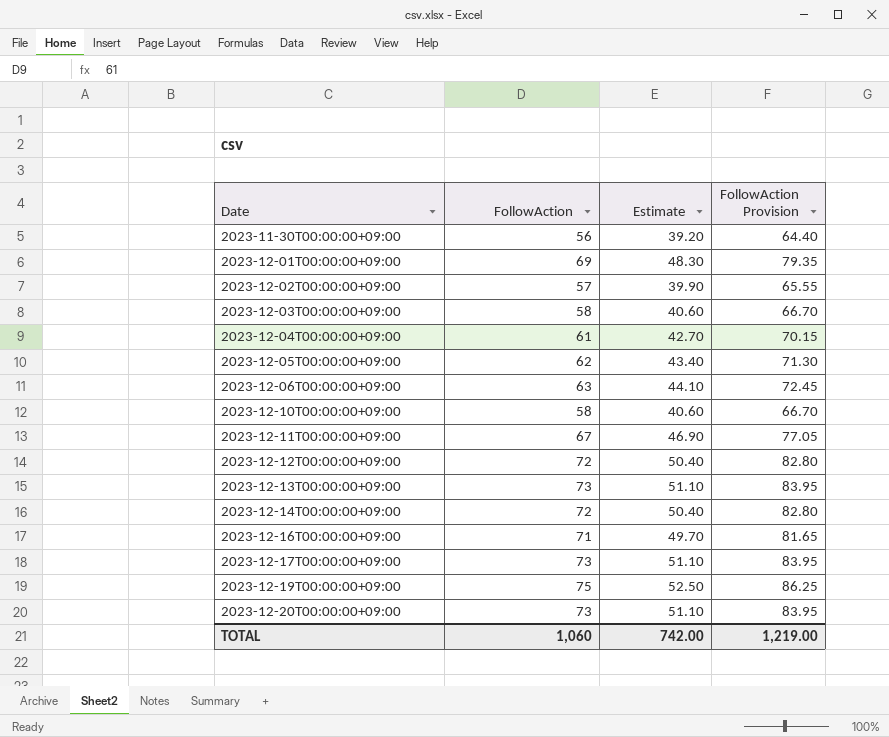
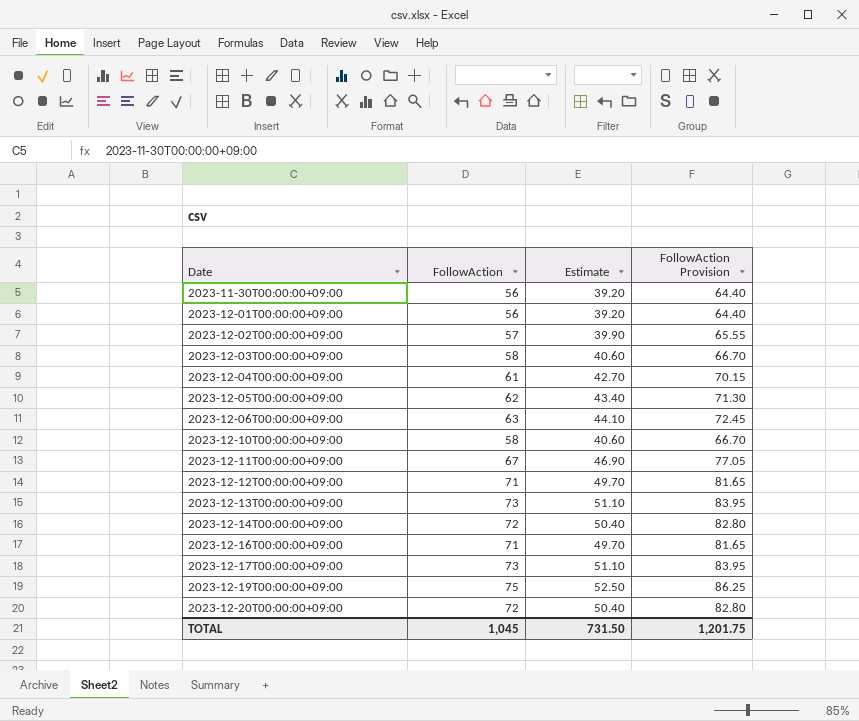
2023-12-01T00:00:00+09:00 | FollowAction: 69 -> 56
2023-12-01T00:00:00+09:00 | Estimate: 48.30 -> 39.20
2023-12-01T00:00:00+09:00 | FollowAction Provision: 79.35 -> 64.40
2023-12-12T00:00:00+09:00 | FollowAction: 72 -> 71
2023-12-12T00:00:00+09:00 | Estimate: 50.40 -> 49.70
2023-12-12T00:00:00+09:00 | FollowAction Provision: 82.80 -> 81.65
2023-12-20T00:00:00+09:00 | FollowAction: 73 -> 72
2023-12-20T00:00:00+09:00 | Estimate: 51.10 -> 50.40
2023-12-20T00:00:00+09:00 | FollowAction Provision: 83.95 -> 82.80
TOTAL | FollowAction: 1,060 -> 1,045
TOTAL | Estimate: 742.00 -> 731.50
TOTAL | FollowAction Provision: 1,219.00 -> 1,201.75

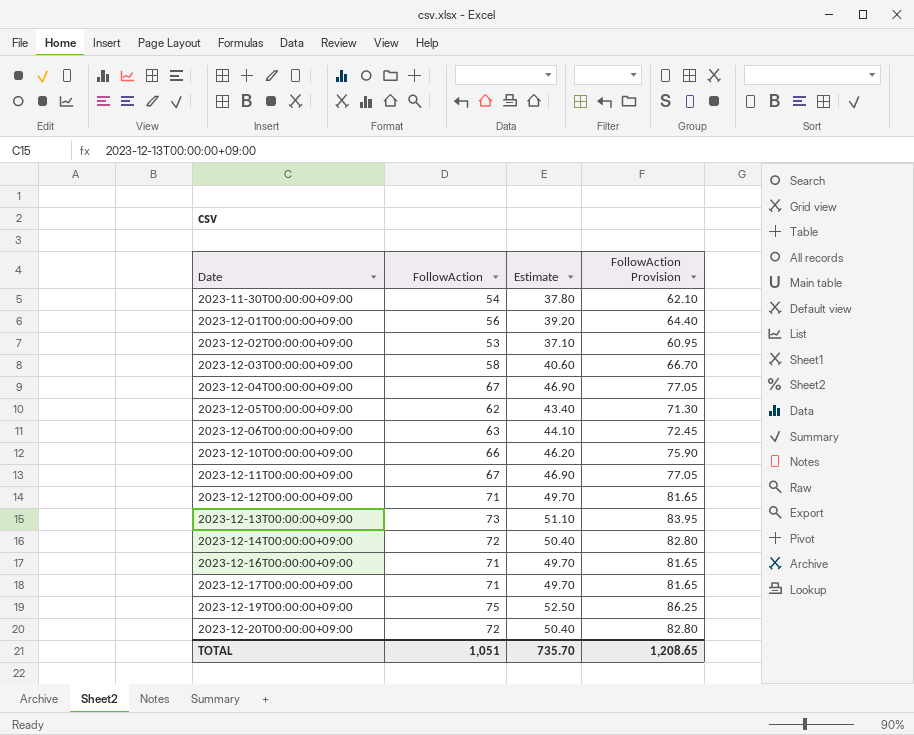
2023-11-30T00:00:00+09:00 | FollowAction: 56 -> 54
2023-11-30T00:00:00+09:00 | Estimate: 39.20 -> 37.80
2023-11-30T00:00:00+09:00 | FollowAction Provision: 64.40 -> 62.10
2023-12-02T00:00:00+09:00 | FollowAction: 57 -> 53
2023-12-02T00:00:00+09:00 | Estimate: 39.90 -> 37.10
2023-12-02T00:00:00+09:00 | FollowAction Provision: 65.55 -> 60.95
2023-12-04T00:00:00+09:00 | FollowAction: 61 -> 67
2023-12-04T00:00:00+09:00 | Estimate: 42.70 -> 46.90
2023-12-04T00:00:00+09:00 | FollowAction Provision: 70.15 -> 77.05
2023-12-10T00:00:00+09:00 | FollowAction: 58 -> 66
2023-12-10T00:00:00+09:00 | Estimate: 40.60 -> 46.20
2023-12-10T00:00:00+09:00 | FollowAction Provision: 66.70 -> 75.90
2023-12-17T00:00:00+09:00 | FollowAction: 73 -> 71
2023-12-17T00:00:00+09:00 | Estimate: 51.10 -> 49.70
2023-12-17T00:00:00+09:00 | FollowAction Provision: 83.95 -> 81.65
TOTAL | FollowAction: 1,045 -> 1,051
TOTAL | Estimate: 731.50 -> 735.70
TOTAL | FollowAction Provision: 1,201.75 -> 1,208.65

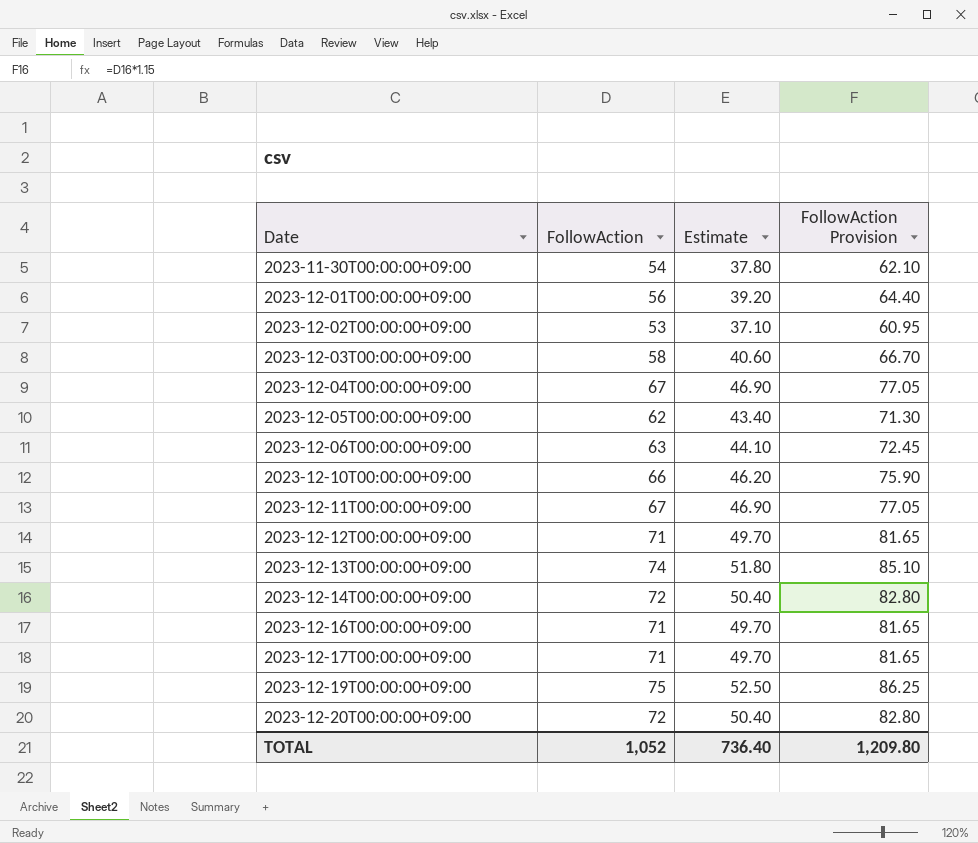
2023-12-13T00:00:00+09:00 | FollowAction: 73 -> 74
2023-12-13T00:00:00+09:00 | Estimate: 51.10 -> 51.80
2023-12-13T00:00:00+09:00 | FollowAction Provision: 83.95 -> 85.10
TOTAL | FollowAction: 1,051 -> 1,052
TOTAL | Estimate: 735.70 -> 736.40
TOTAL | FollowAction Provision: 1,208.65 -> 1,209.80

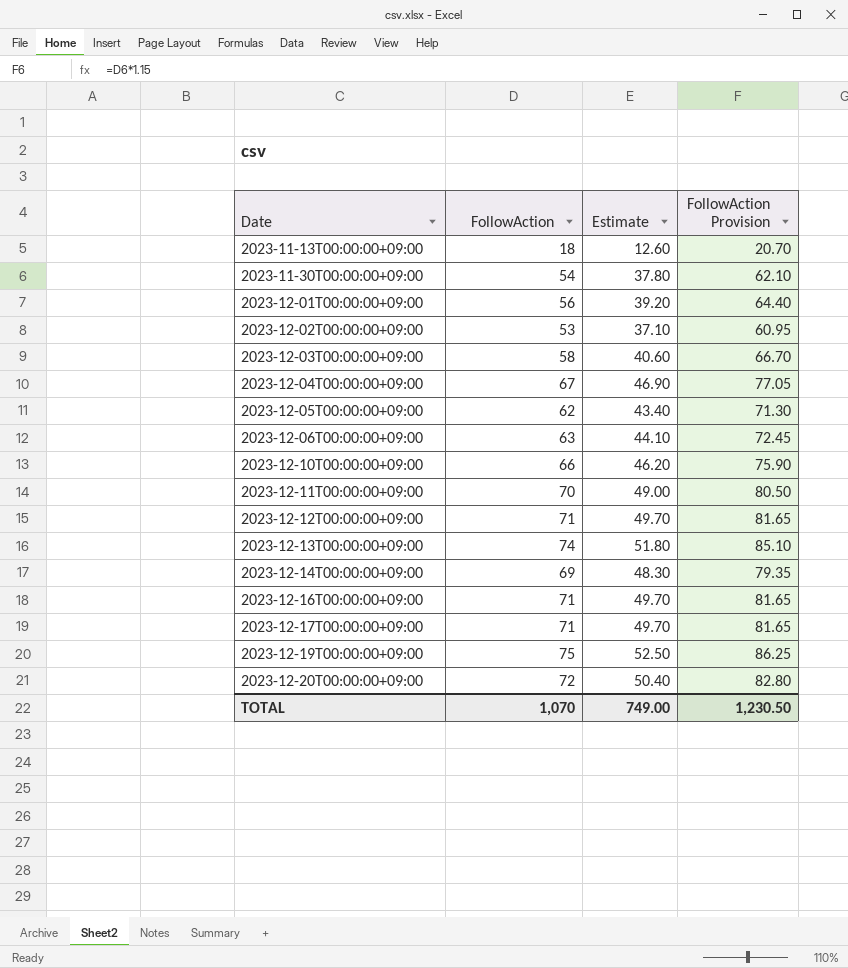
row 2023-11-13T00:00:00+09:00: none -> 18 | 12.60 | 20.70
2023-12-11T00:00:00+09:00 | FollowAction: 67 -> 70
2023-12-11T00:00:00+09:00 | Estimate: 46.90 -> 49.00
2023-12-11T00:00:00+09:00 | FollowAction Provision: 77.05 -> 80.50
2023-12-14T00:00:00+09:00 | FollowAction: 72 -> 69
2023-12-14T00:00:00+09:00 | Estimate: 50.40 -> 48.30
2023-12-14T00:00:00+09:00 | FollowAction Provision: 82.80 -> 79.35
TOTAL | FollowAction: 1,052 -> 1,070
TOTAL | Estimate: 736.40 -> 749.00
TOTAL | FollowAction Provision: 1,209.80 -> 1,230.50

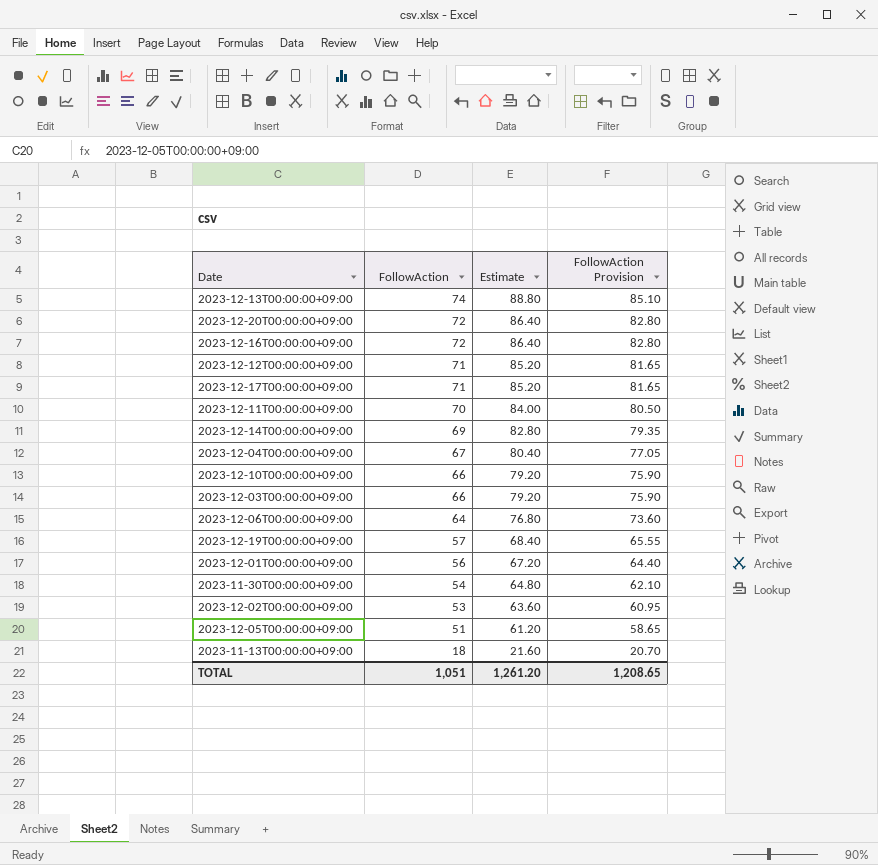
row order: Date ascending -> FollowAction descending
column Estimate | formula: [FollowAction] * 0.7 -> [FollowAction] * 1.2
2023-12-16T00:00:00+09:00 | FollowAction: 71 -> 72
2023-12-16T00:00:00+09:00 | FollowAction Provision: 81.65 -> 82.80
2023-12-03T00:00:00+09:00 | FollowAction: 58 -> 66
2023-12-03T00:00:00+09:00 | FollowAction Provision: 66.70 -> 75.90
2023-12-06T00:00:00+09:00 | FollowAction: 63 -> 64
2023-12-06T00:00:00+09:00 | FollowAction Provision: 72.45 -> 73.60
2023-12-19T00:00:00+09:00 | FollowAction: 75 -> 57
2023-12-19T00:00:00+09:00 | FollowAction Provision: 86.25 -> 65.55
2023-12-05T00:00:00+09:00 | FollowAction: 62 -> 51
2023-12-05T00:00:00+09:00 | FollowAction Provision: 71.30 -> 58.65
TOTAL | FollowAction: 1,070 -> 1,051
TOTAL | Estimate: 749.00 -> 1,261.20
TOTAL | FollowAction Provision: 1,230.50 -> 1,208.65

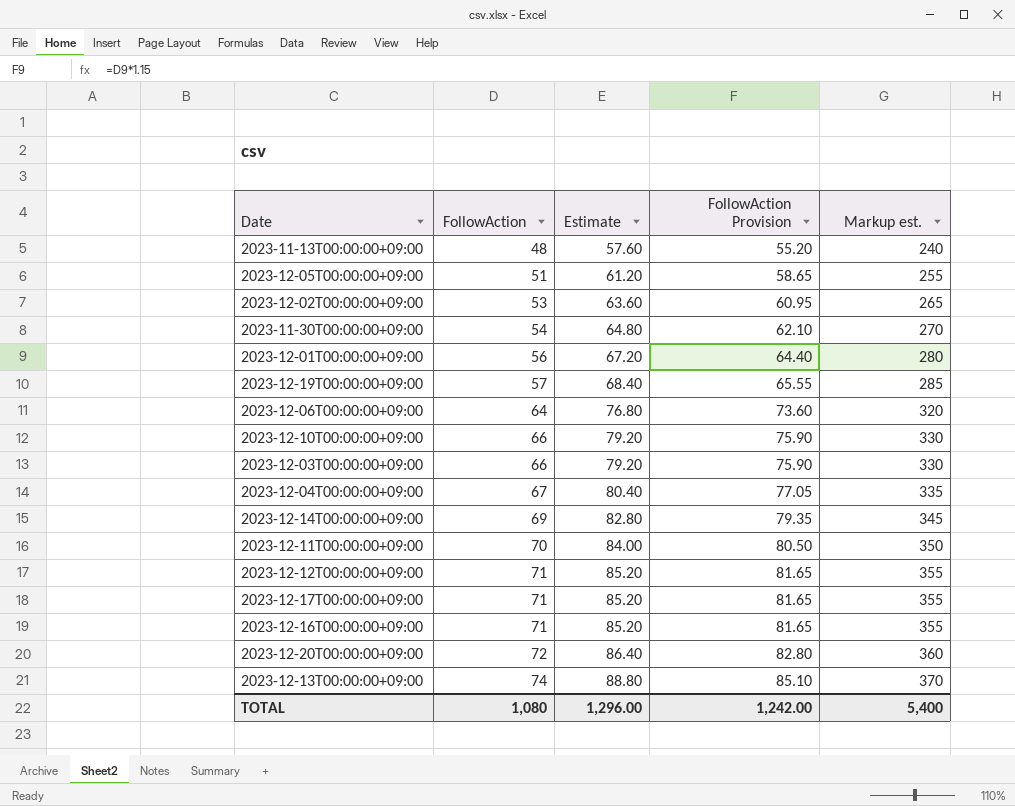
row order: FollowAction descending -> FollowAction ascending
column Markup est. | formula: none -> [FollowAction] * 5
2023-11-13T00:00:00+09:00 | FollowAction: 18 -> 48
2023-11-13T00:00:00+09:00 | Estimate: 21.60 -> 57.60
2023-11-13T00:00:00+09:00 | FollowAction Provision: 20.70 -> 55.20
2023-12-16T00:00:00+09:00 | FollowAction: 72 -> 71
2023-12-16T00:00:00+09:00 | Estimate: 86.40 -> 85.20
2023-12-16T00:00:00+09:00 | FollowAction Provision: 82.80 -> 81.65
TOTAL | FollowAction: 1,051 -> 1,080
TOTAL | Estimate: 1,261.20 -> 1,296.00
TOTAL | FollowAction Provision: 1,208.65 -> 1,242.00

